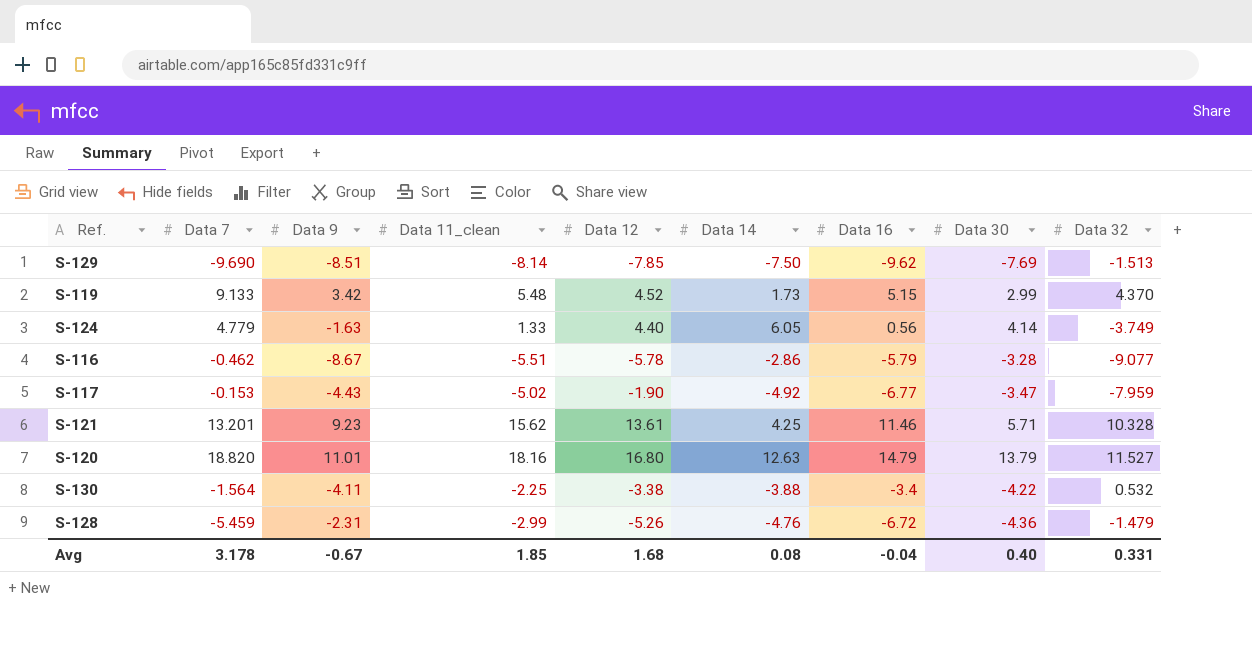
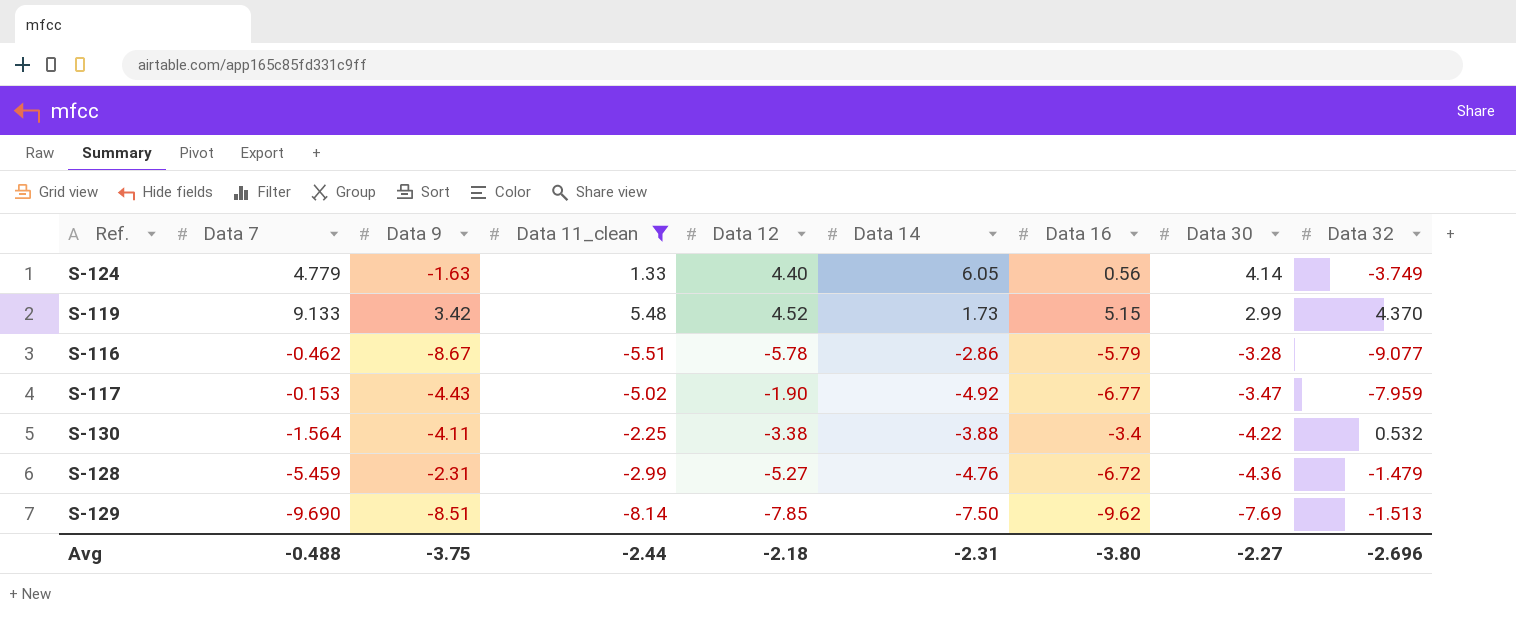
filter: none -> Data 11_clean <= 5.48
row order: none -> Data 30 descending
S-128 | Data 12: -5.26 -> -5.27
Avg | Data 7: 3.178 -> -0.488
Avg | Data 9: -0.67 -> -3.75
Avg | Data 11_clean: 1.85 -> -2.44
Avg | Data 12: 1.68 -> -2.18
Avg | Data 14: 0.08 -> -2.31
Avg | Data 16: -0.04 -> -3.80
Avg | Data 30: 0.40 -> -2.27
Avg | Data 32: 0.331 -> -2.696

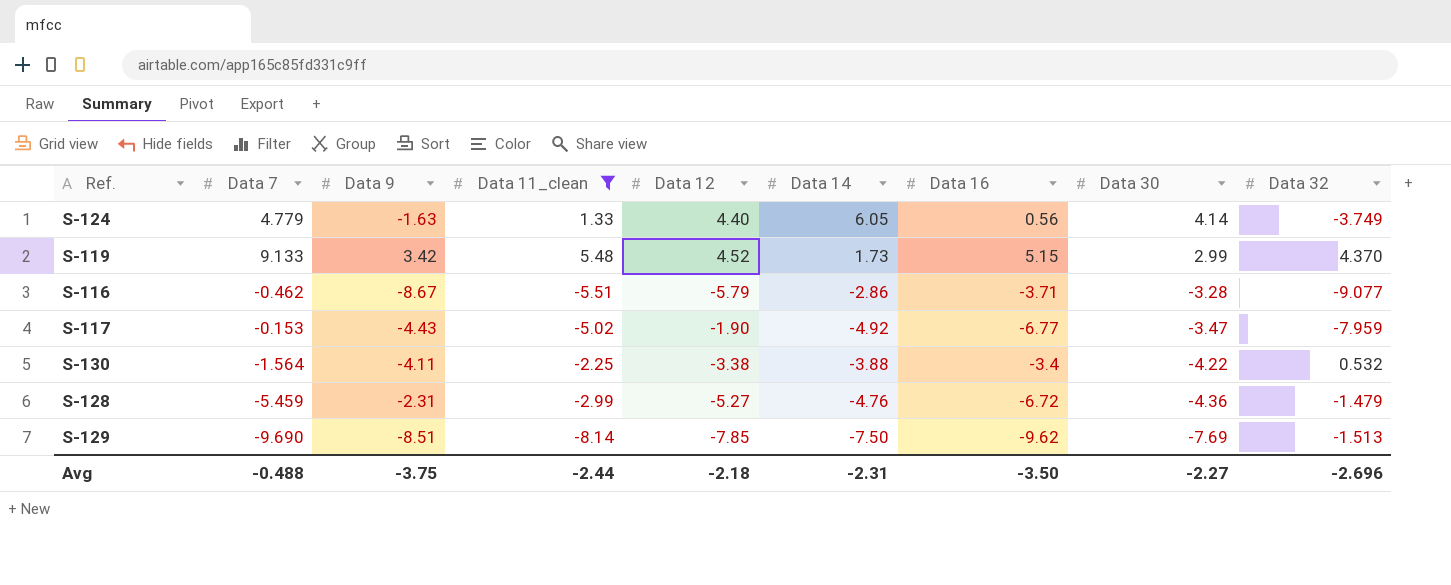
S-116 | Data 12: -5.78 -> -5.79
S-116 | Data 16: -5.79 -> -3.71
Avg | Data 16: -3.80 -> -3.50

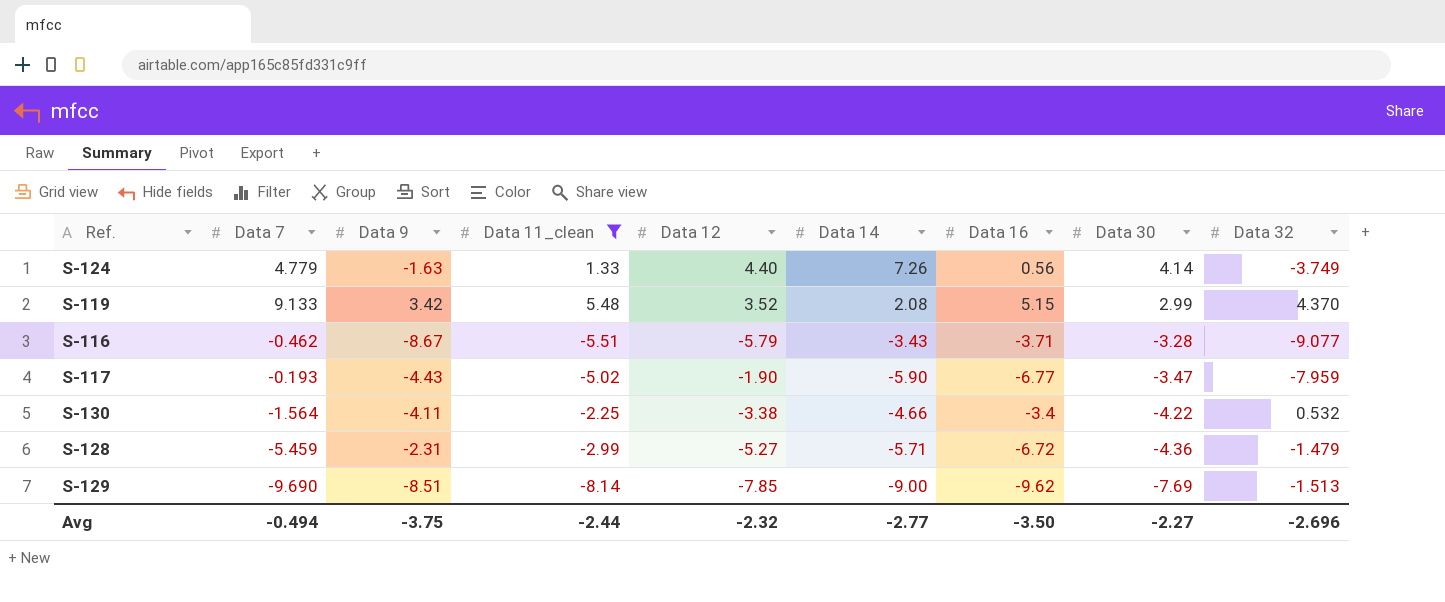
S-124 | Data 14: 6.05 -> 7.26
S-119 | Data 12: 4.52 -> 3.52
S-119 | Data 14: 1.73 -> 2.08
S-116 | Data 14: -2.86 -> -3.43
S-117 | Data 7: -0.153 -> -0.193
S-117 | Data 14: -4.92 -> -5.90
S-130 | Data 14: -3.88 -> -4.66
S-128 | Data 14: -4.76 -> -5.71
S-129 | Data 14: -7.50 -> -9.00
Avg | Data 7: -0.488 -> -0.494
Avg | Data 12: -2.18 -> -2.32
Avg | Data 14: -2.31 -> -2.77

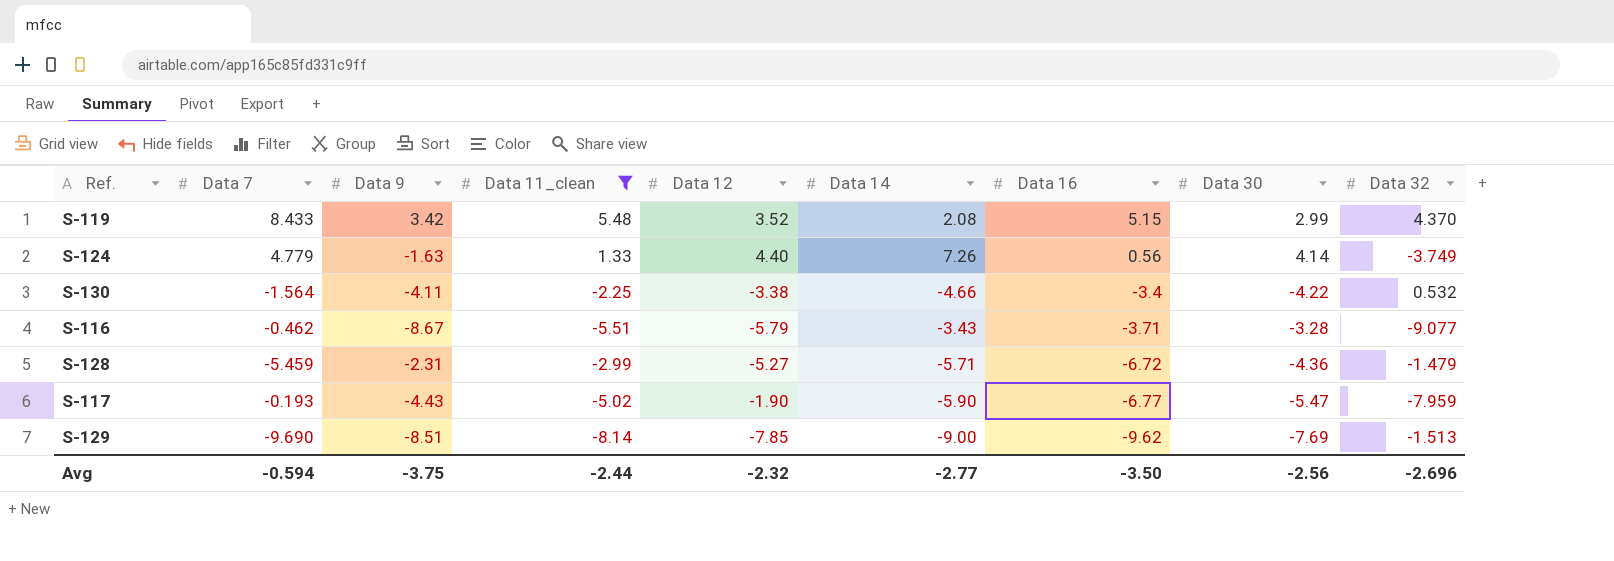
row order: Data 30 descending -> Data 16 descending
S-119 | Data 7: 9.133 -> 8.433
S-117 | Data 30: -3.47 -> -5.47
Avg | Data 7: -0.494 -> -0.594
Avg | Data 30: -2.27 -> -2.56

